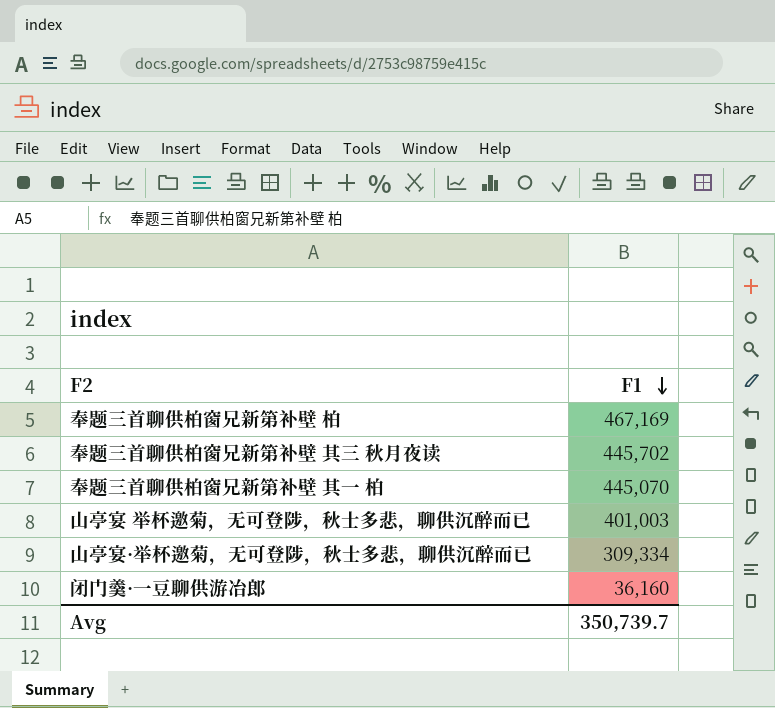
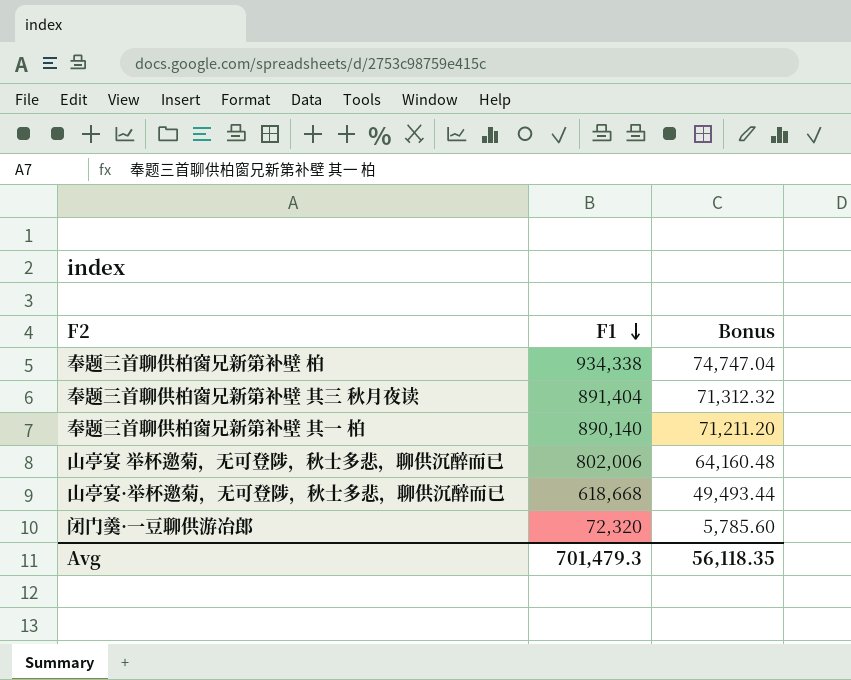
column Bonus | formula: none -> [F1] * 0.08
奉题三首聊供柏窗兄新第补壁 柏 | F1: 467,169 -> 934,338
奉题三首聊供柏窗兄新第补壁 其三 秋月夜读 | F1: 445,702 -> 891,404
奉题三首聊供柏窗兄新第补壁 其一 柏 | F1: 445,070 -> 890,140
山亭宴 举杯邀菊，无可登陟，秋士多悲，聊供沉醉而已 | F1: 401,003 -> 802,006
山亭宴·举杯邀菊，无可登陟，秋士多悲，聊供沉醉而已 | F1: 309,334 -> 618,668
闭门羹·一豆聊供游冶郎 | F1: 36,160 -> 72,320
Avg | F1: 350,739.7 -> 701,479.3

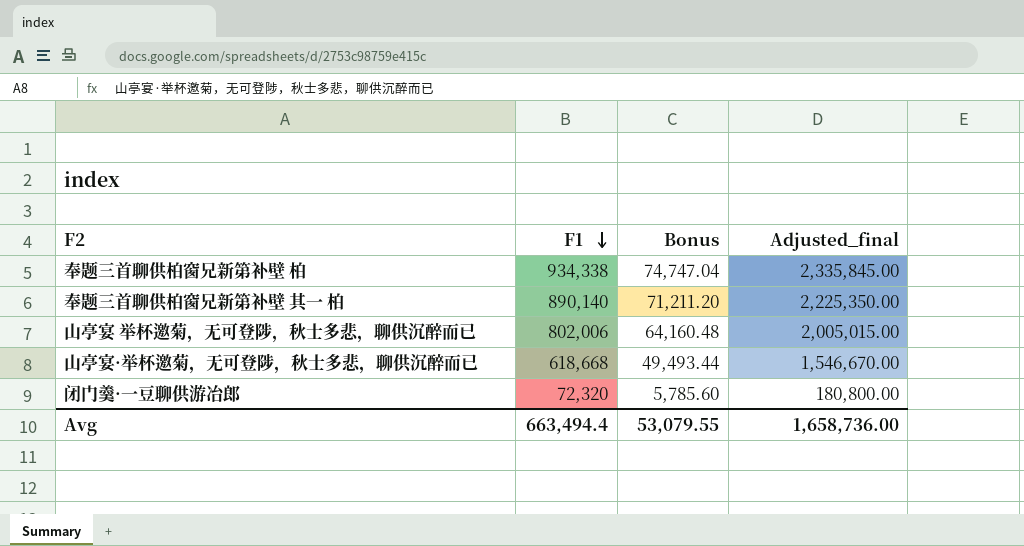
column Adjusted_final | formula: none -> [F1] * 2.5
row 奉题三首聊供柏窗兄新第补壁 其三 秋月夜读: 891,404 | 71,312.32 -> none
Avg | F1: 701,479.3 -> 663,494.4
Avg | Bonus: 56,118.35 -> 53,079.55

